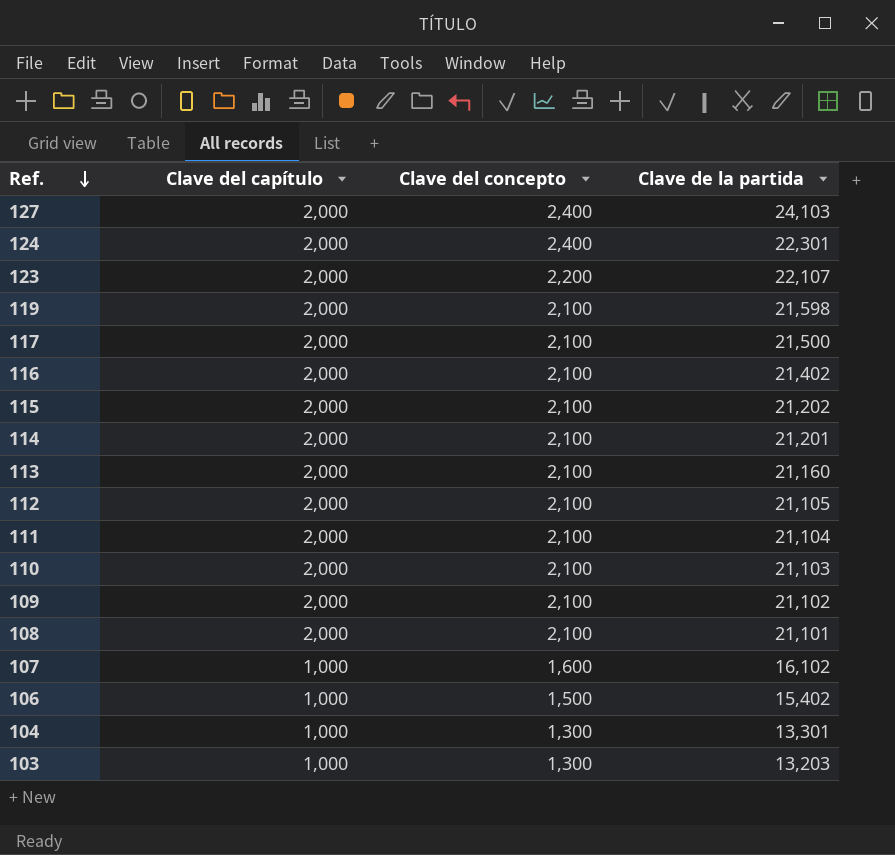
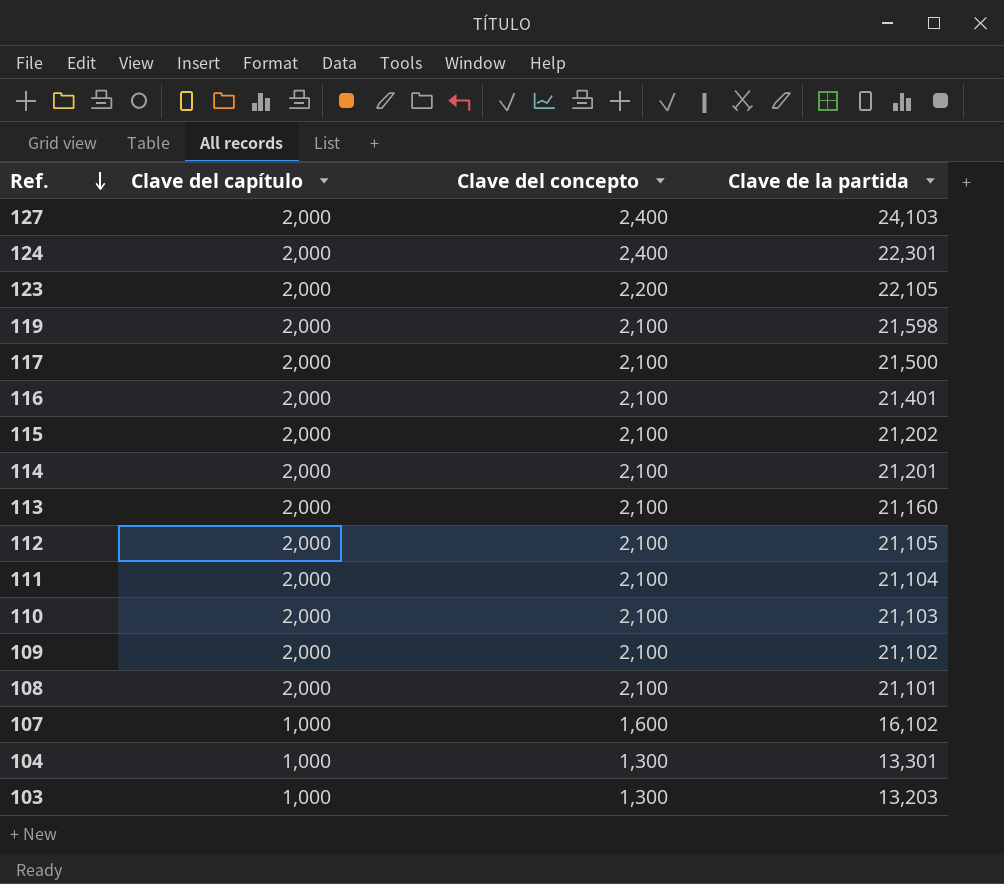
row 106: 1,000 | 1,500 | 15,402 -> none
123 | Clave de la partida: 22,107 -> 22,105
116 | Clave de la partida: 21,402 -> 21,401

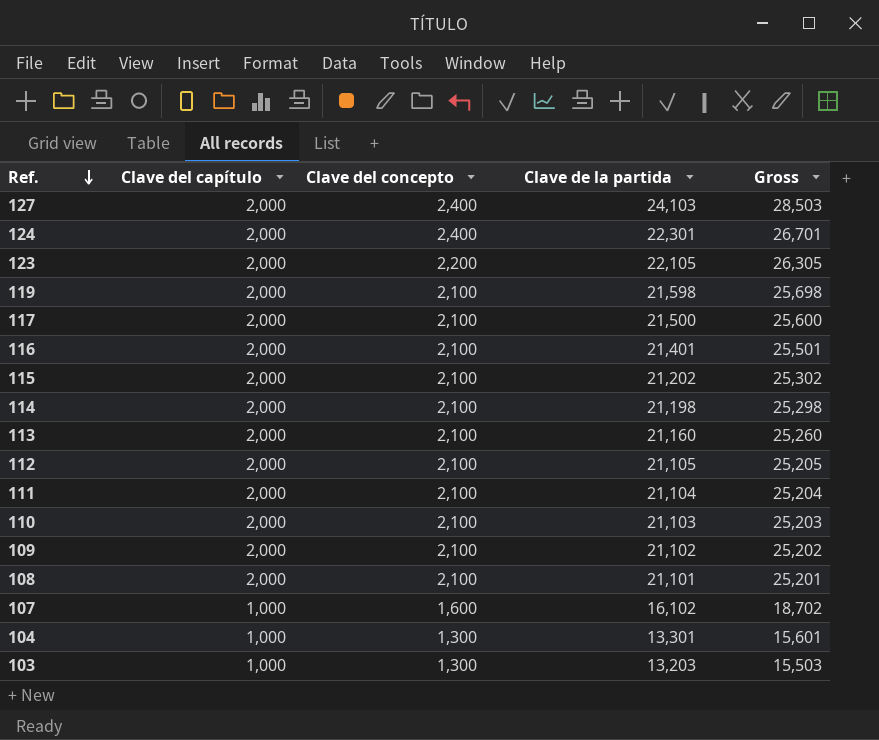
column Gross | formula: none -> [Clave del capítulo] + [Clave del concepto] + [Clave de la partida]
114 | Clave de la partida: 21,201 -> 21,198

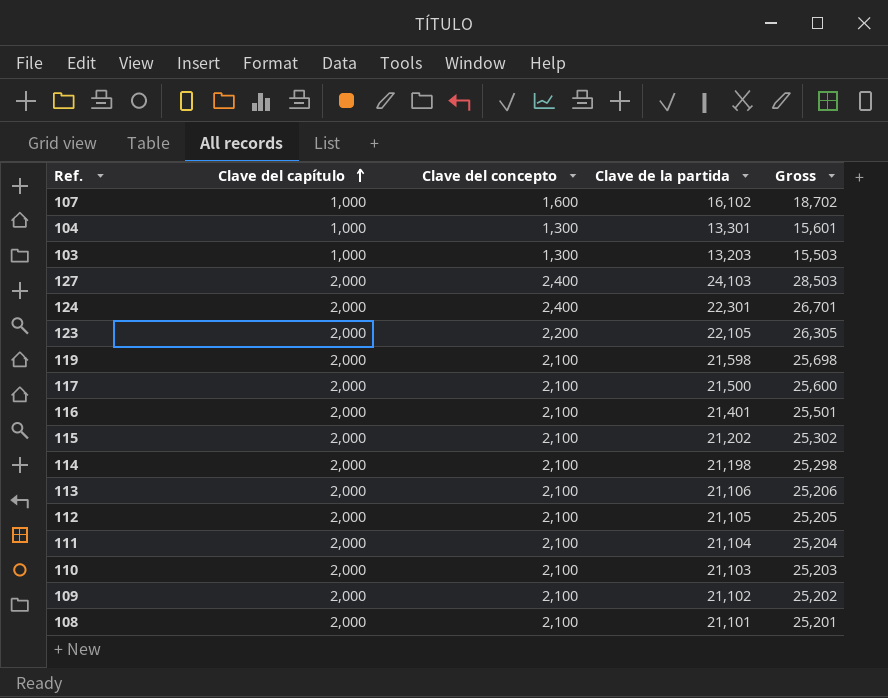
row order: Ref. descending -> Clave del capítulo ascending
113 | Clave de la partida: 21,160 -> 21,106
113 | Gross: 25,260 -> 25,206

